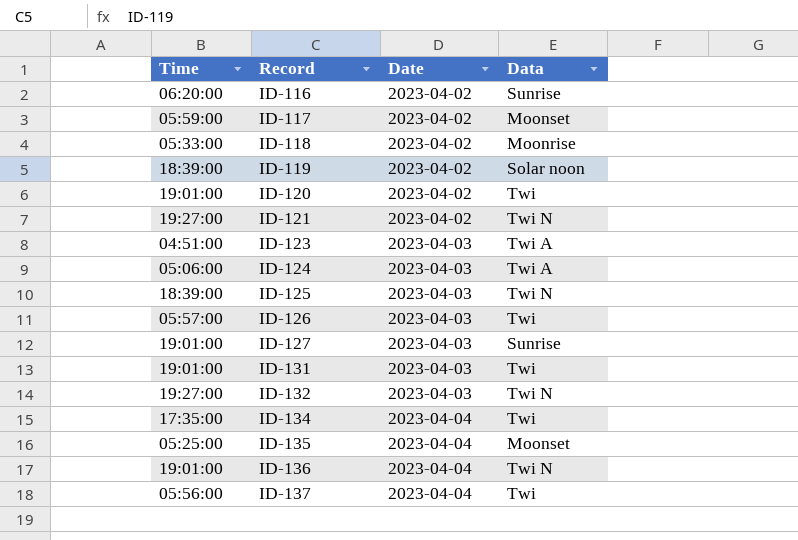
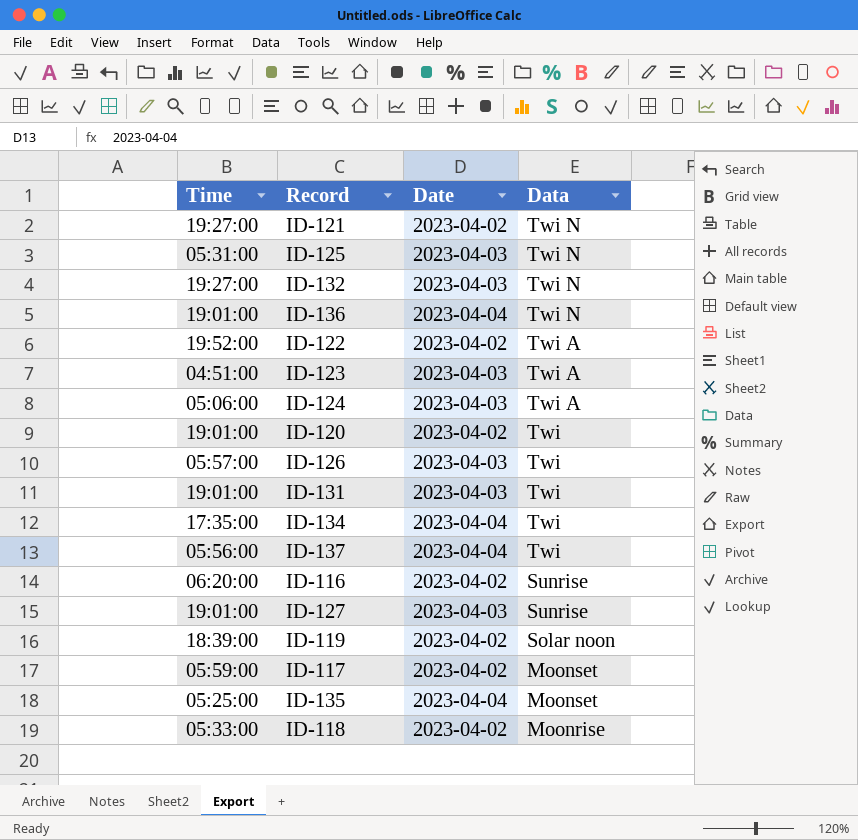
row order: Record ascending -> Data descending
ID-125 | Time: 18:39:00 -> 05:31:00
row ID-122: none -> 19:52:00 | 2023-04-02 | Twi A

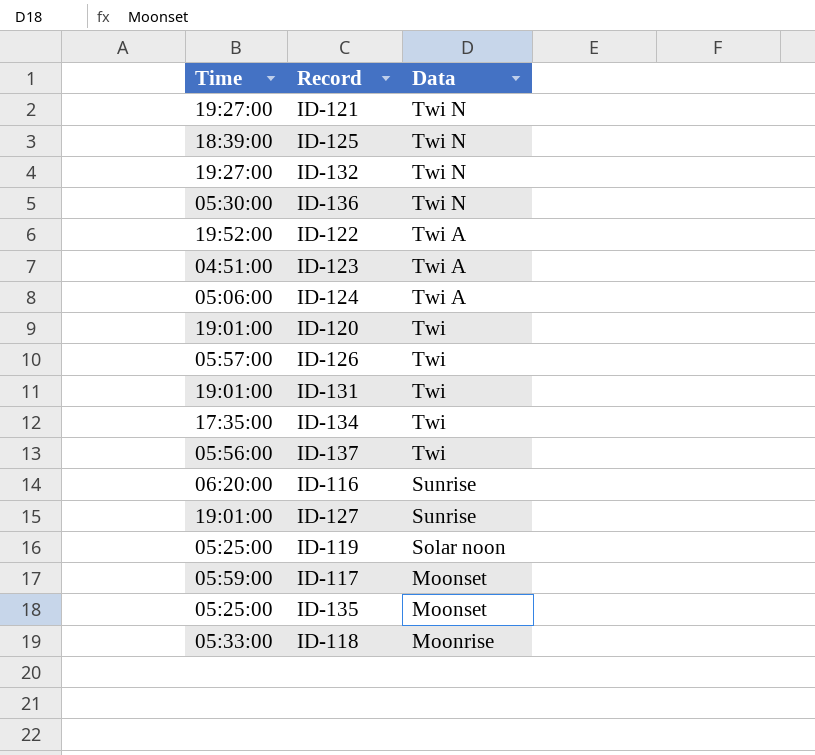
column Date | position: 3 -> none
ID-125 | Time: 05:31:00 -> 18:39:00
ID-136 | Time: 19:01:00 -> 05:30:00
ID-119 | Time: 18:39:00 -> 05:25:00

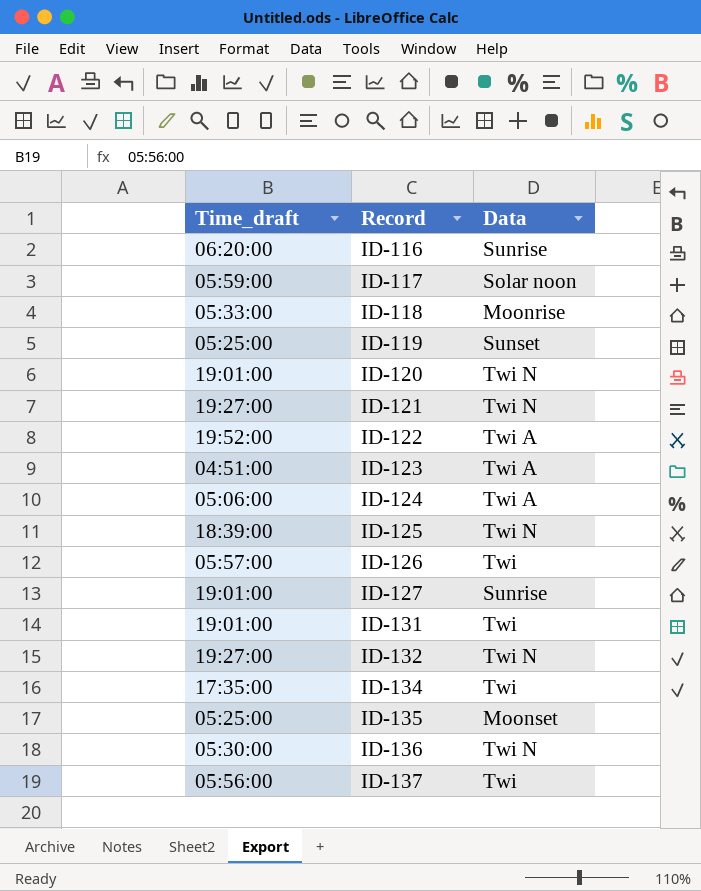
row order: Data descending -> Record ascending
column name: Time -> Time_draft
ID-117 | Data: Moonset -> Solar noon
ID-119 | Data: Solar noon -> Sunset
ID-120 | Data: Twi -> Twi N

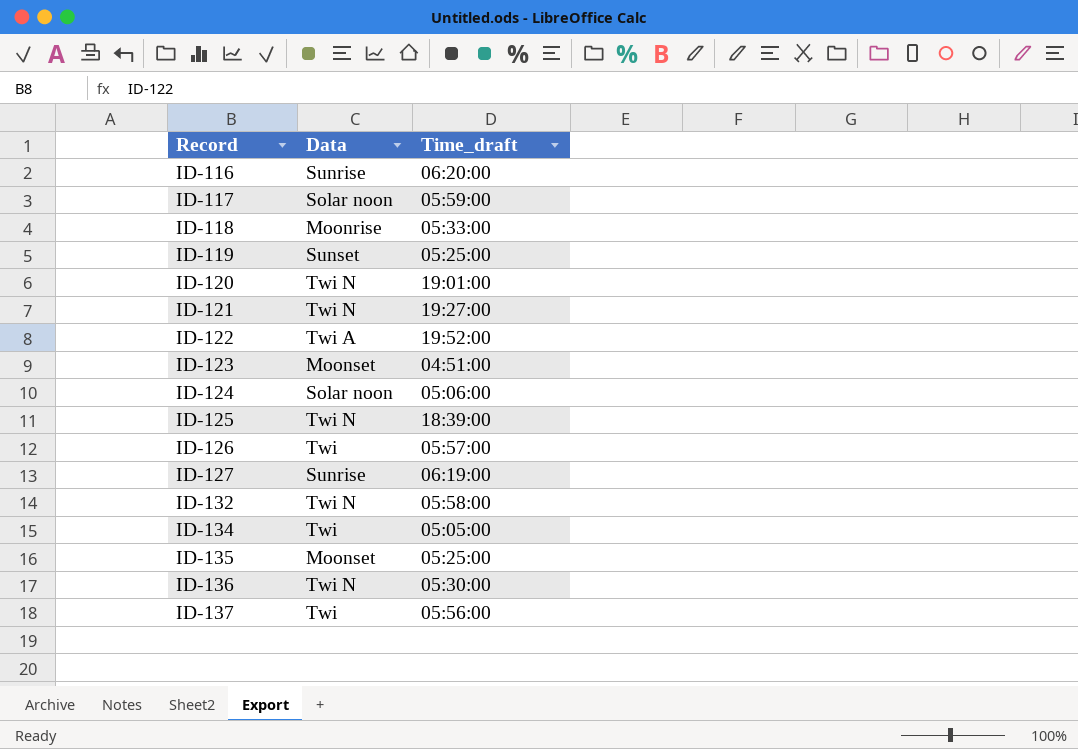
column Time_draft | position: 1 -> 3
row ID-131: 19:01:00 | Twi -> none
ID-123 | Data: Twi A -> Moonset
ID-124 | Data: Twi A -> Solar noon
ID-127 | Time_draft: 19:01:00 -> 06:19:00
ID-132 | Time_draft: 19:27:00 -> 05:58:00
ID-134 | Time_draft: 17:35:00 -> 05:05:00

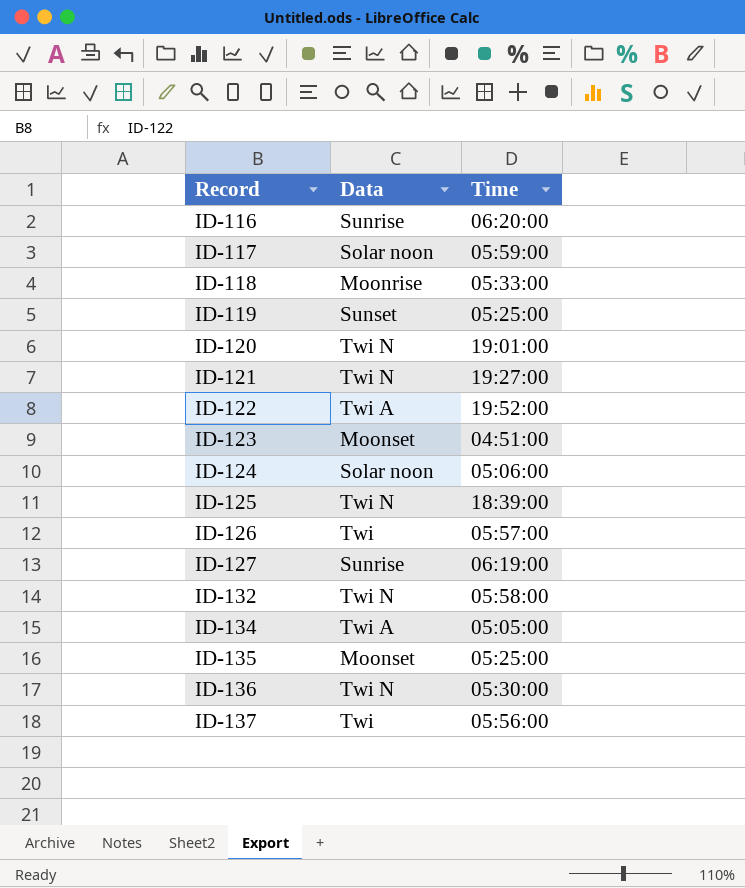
column name: Time_draft -> Time
ID-134 | Data: Twi -> Twi A

